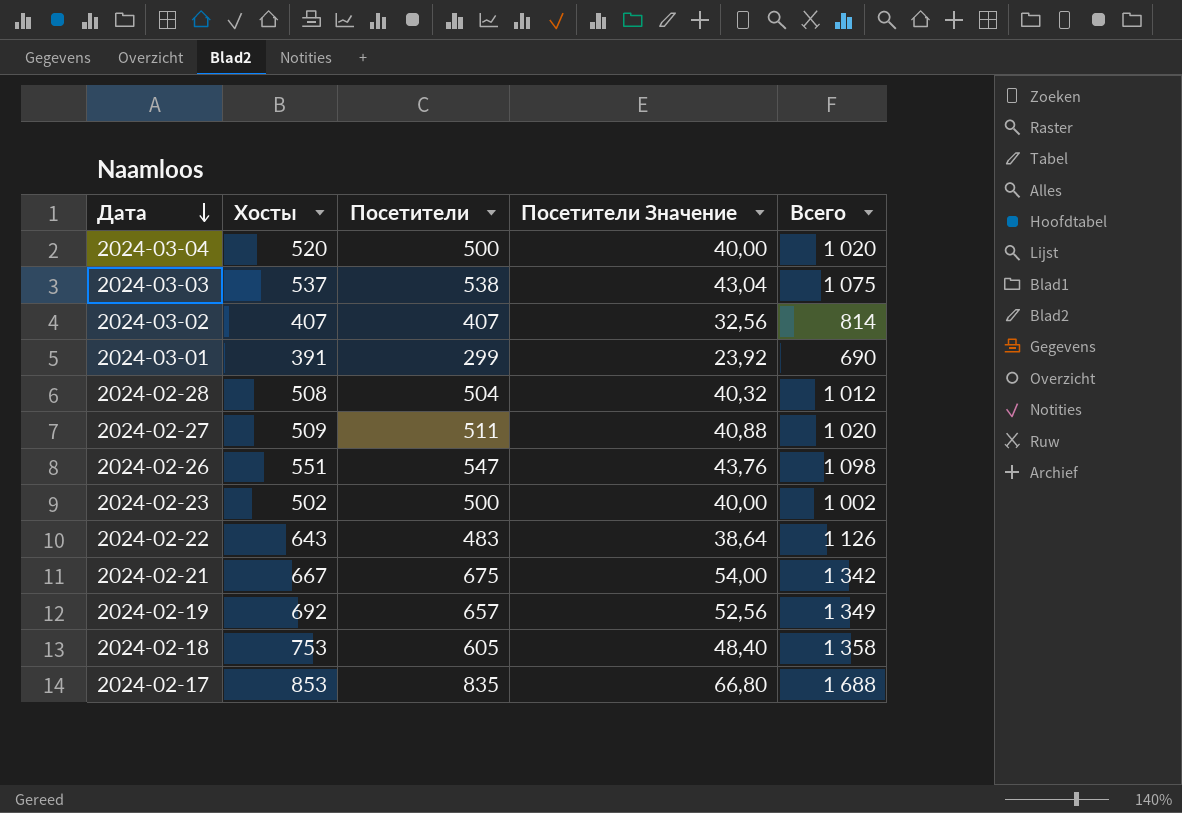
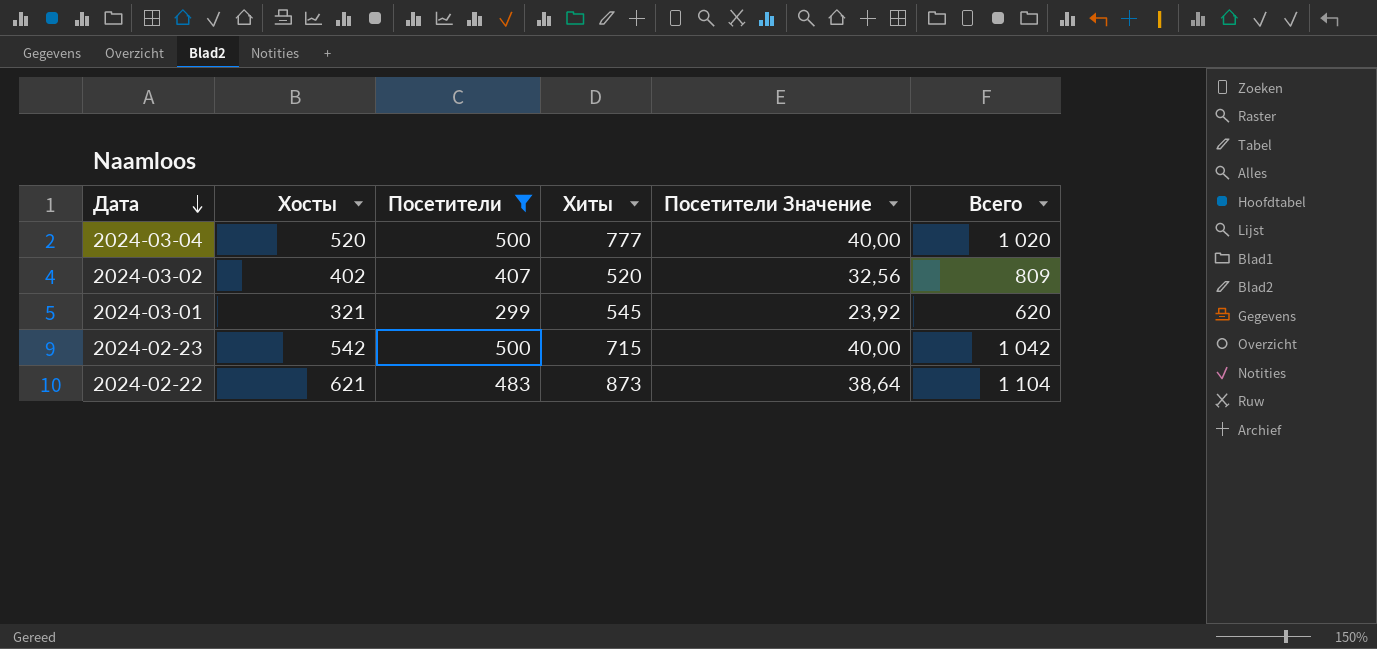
filter: none -> Посетители <= 500
column Хиты | position: none -> 4
2024-03-02 | Хосты: 407 -> 402
2024-03-02 | Всего: 814 -> 809
2024-03-01 | Хосты: 391 -> 321
2024-03-01 | Всего: 690 -> 620
2024-02-23 | Хосты: 502 -> 542
2024-02-23 | Всего: 1 002 -> 1 042
2024-02-22 | Хосты: 643 -> 621
2024-02-22 | Всего: 1 126 -> 1 104

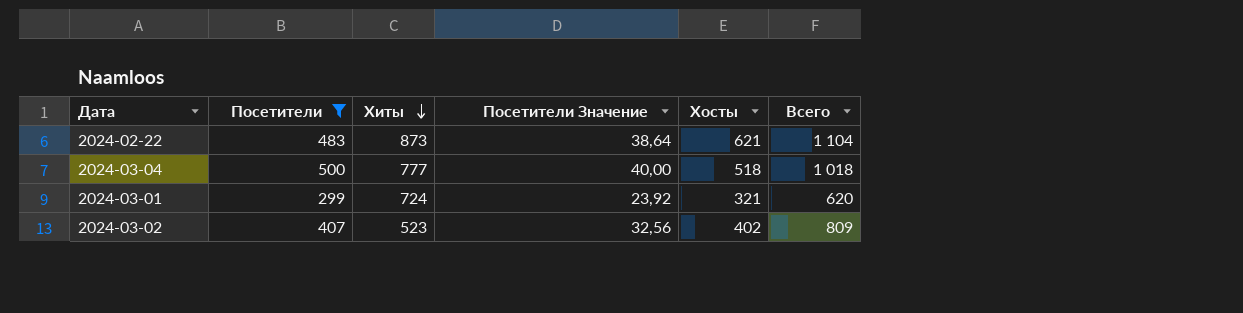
row order: Дата descending -> Хиты descending
column Хосты | position: 2 -> 5
row 2024-02-23: 542 | 500 | 715 | 40,00 | 1 042 -> none
2024-03-04 | Хосты: 520 -> 518
2024-03-04 | Всего: 1 020 -> 1 018
2024-03-01 | Хиты: 545 -> 724
2024-03-02 | Хиты: 520 -> 523

